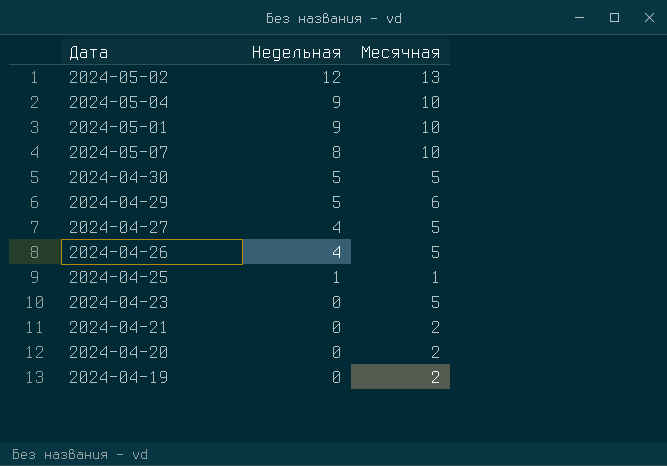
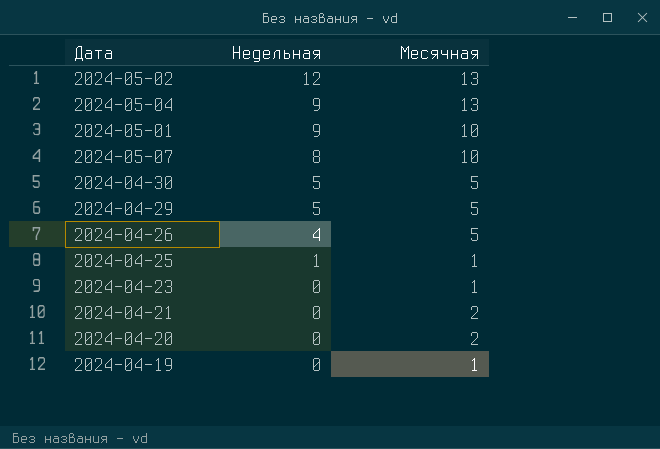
row 2024-04-27: 4 | 5 -> none
2024-05-04 | Месячная: 10 -> 13
2024-04-29 | Месячная: 6 -> 5
2024-04-23 | Месячная: 5 -> 1
2024-04-19 | Месячная: 2 -> 1

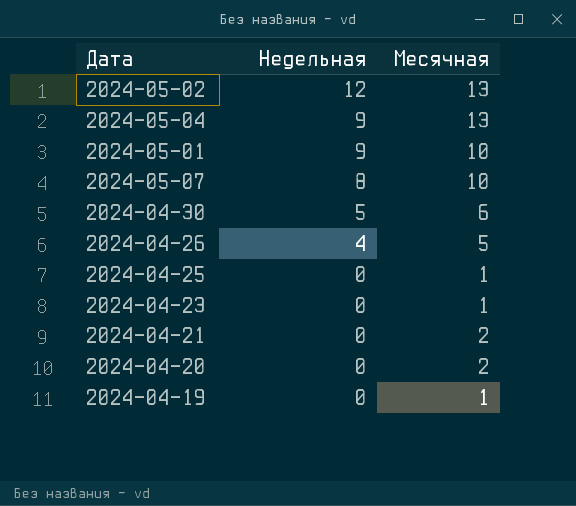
row 2024-04-29: 5 | 5 -> none
2024-04-30 | Месячная: 5 -> 6
2024-04-25 | Недельная: 1 -> 0

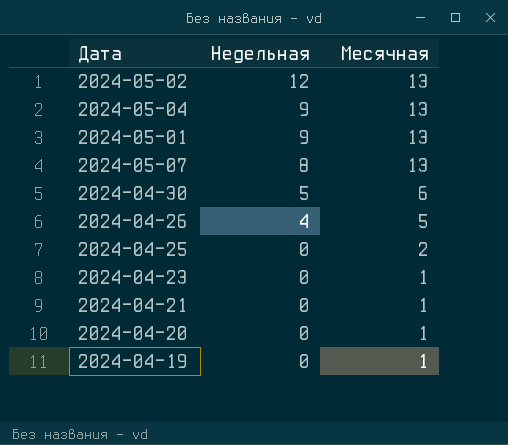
2024-05-01 | Месячная: 10 -> 13
2024-05-07 | Месячная: 10 -> 13
2024-04-25 | Месячная: 1 -> 2
2024-04-21 | Месячная: 2 -> 1
2024-04-20 | Месячная: 2 -> 1

